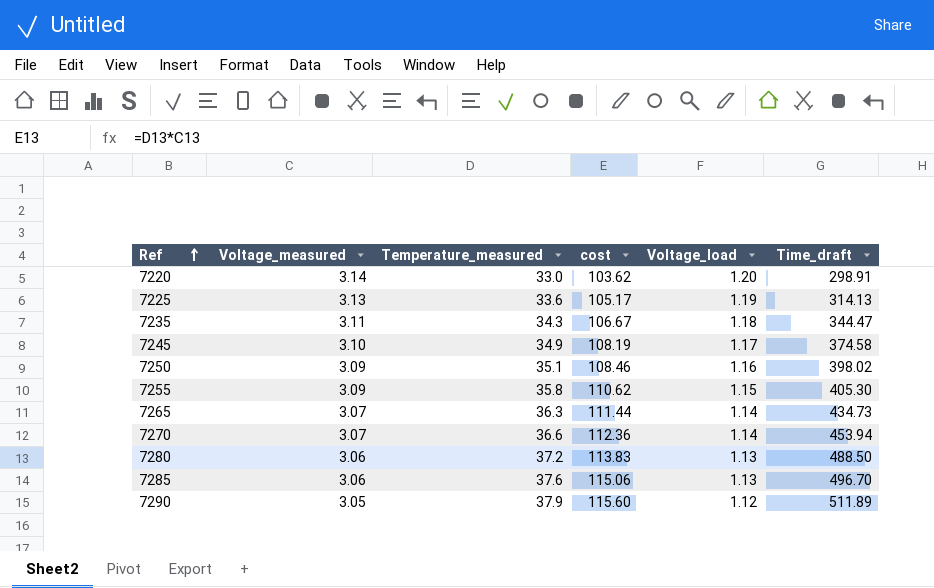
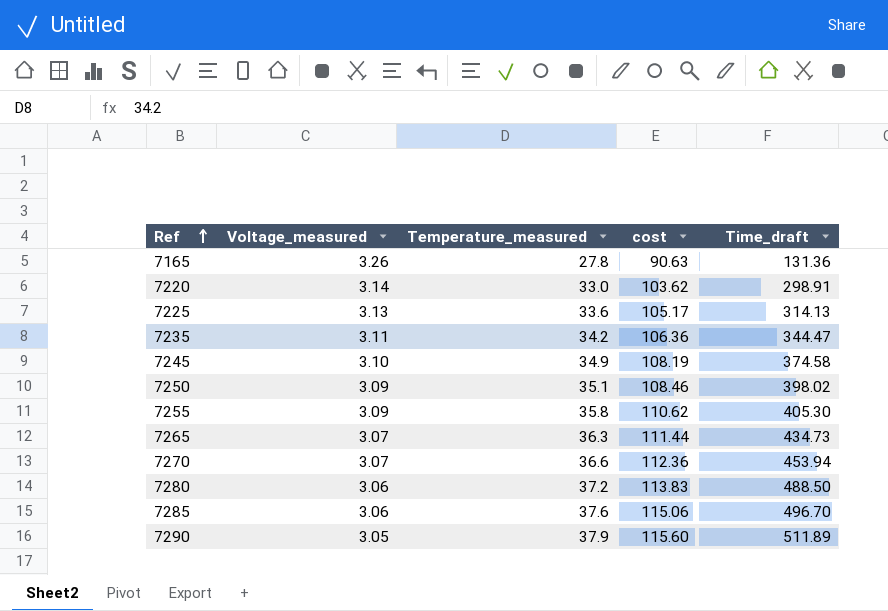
column Voltage_load | position: 5 -> none
row 7165: none -> 3.26 | 27.8 | 90.63 | 131.36
7235 | Temperature_measured: 34.3 -> 34.2
7235 | cost: 106.67 -> 106.36

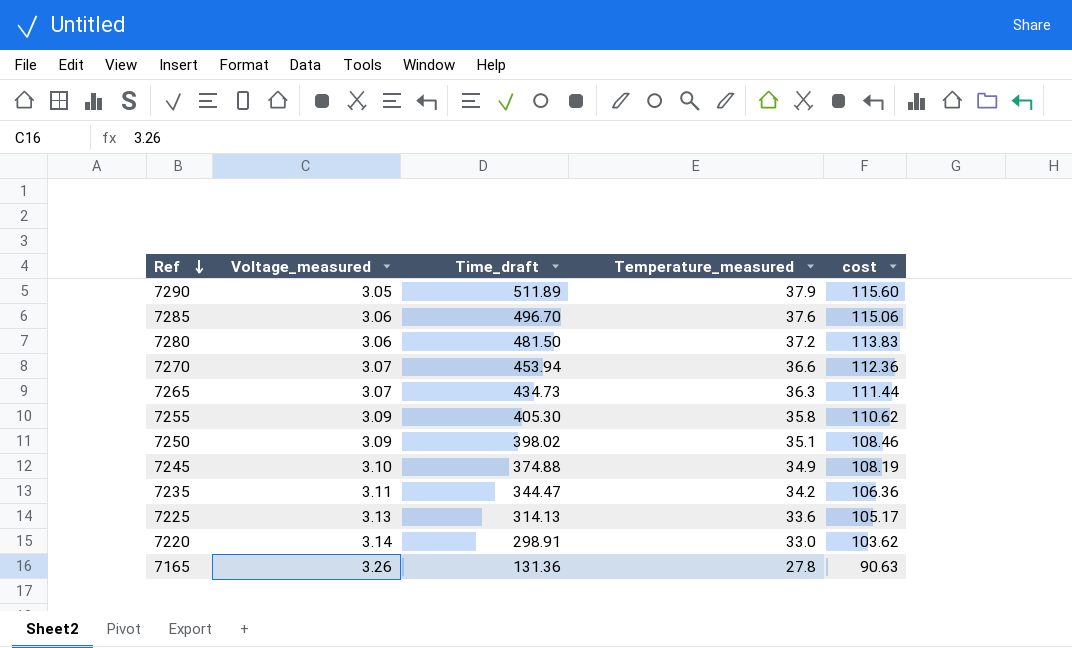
row order: Ref ascending -> Ref descending
column Time_draft | position: 5 -> 3
7280 | Time_draft: 488.50 -> 481.50
7245 | Time_draft: 374.58 -> 374.88

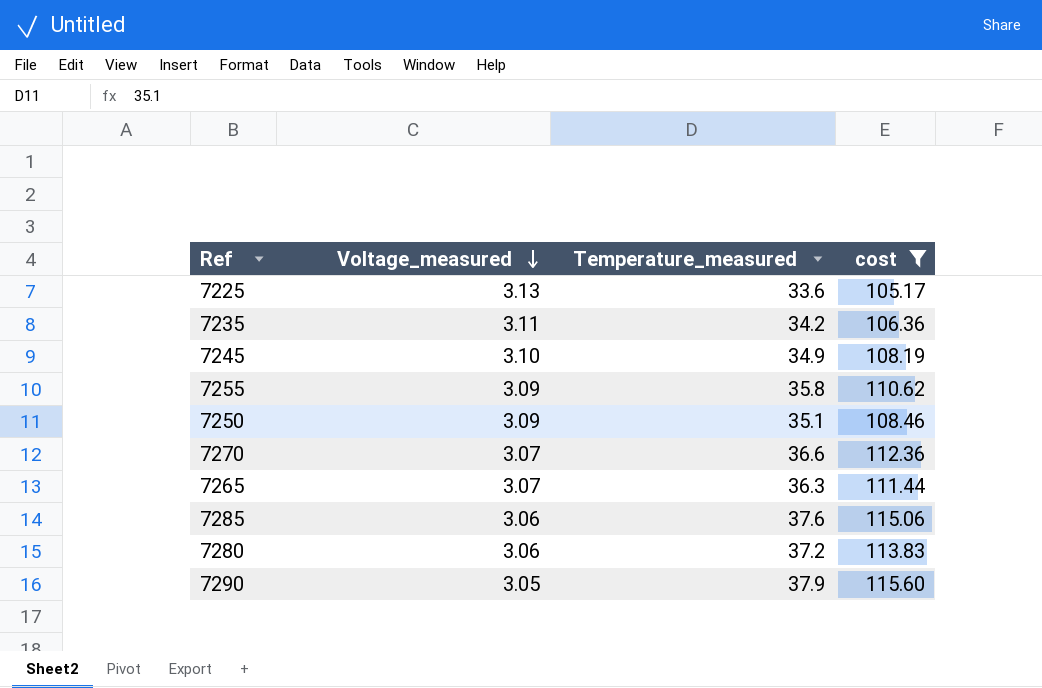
filter: none -> cost >= 105.17
row order: Ref descending -> Voltage_measured descending
column Time_draft | position: 3 -> none

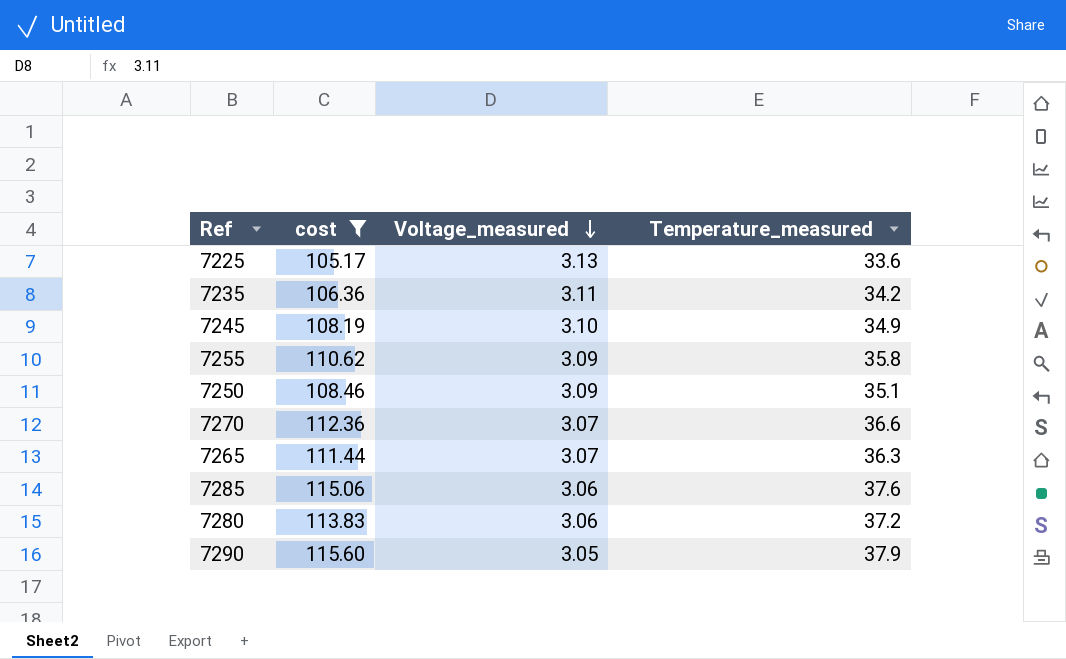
column cost | position: 4 -> 2

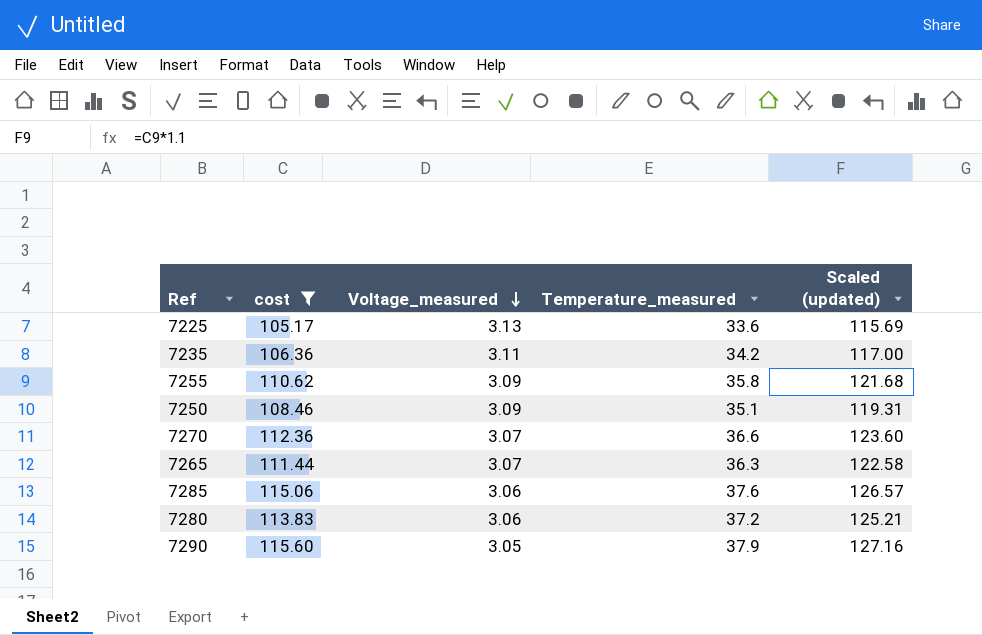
column Scaled (updated) | formula: none -> [cost] * 1.1
row 7245: 108.19 | 3.10 | 34.9 -> none

